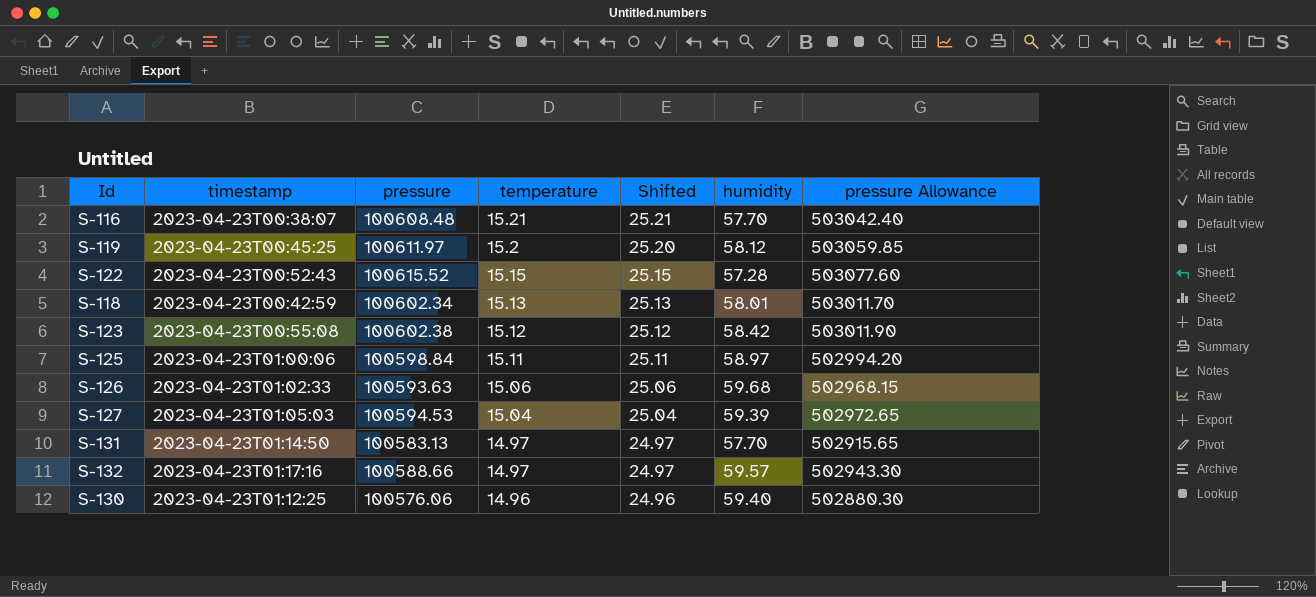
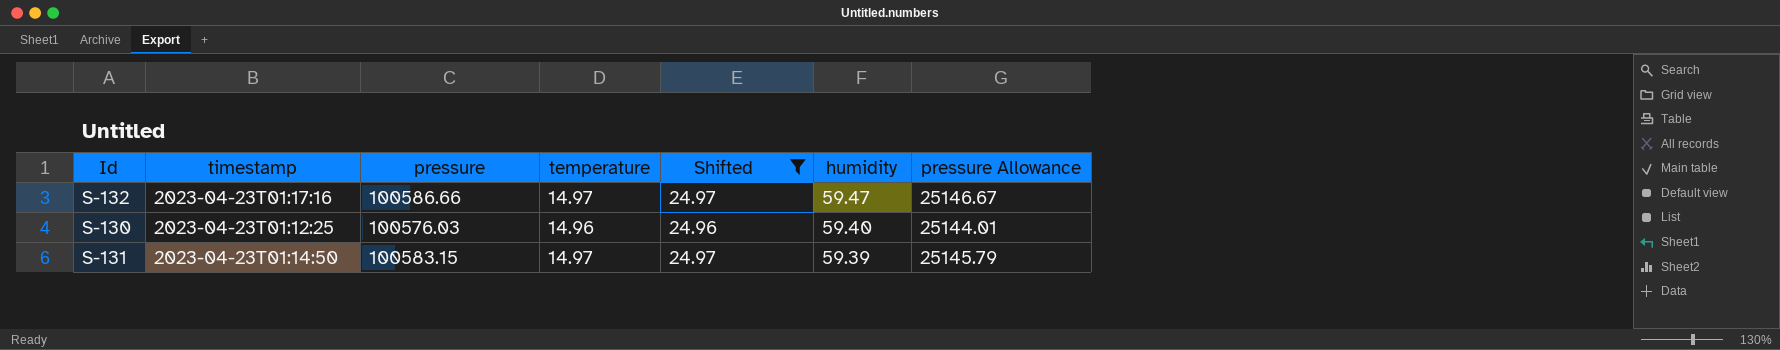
filter: none -> Shifted <= 24.97
row order: temperature descending -> humidity descending
column pressure Allowance | formula: [pressure] * 5 -> [pressure] * 0.25
S-132 | pressure: 100588.66 -> 100586.66
S-132 | humidity: 59.57 -> 59.47
S-130 | pressure: 100576.06 -> 100576.03
S-131 | pressure: 100583.13 -> 100583.15
S-131 | humidity: 57.70 -> 59.39

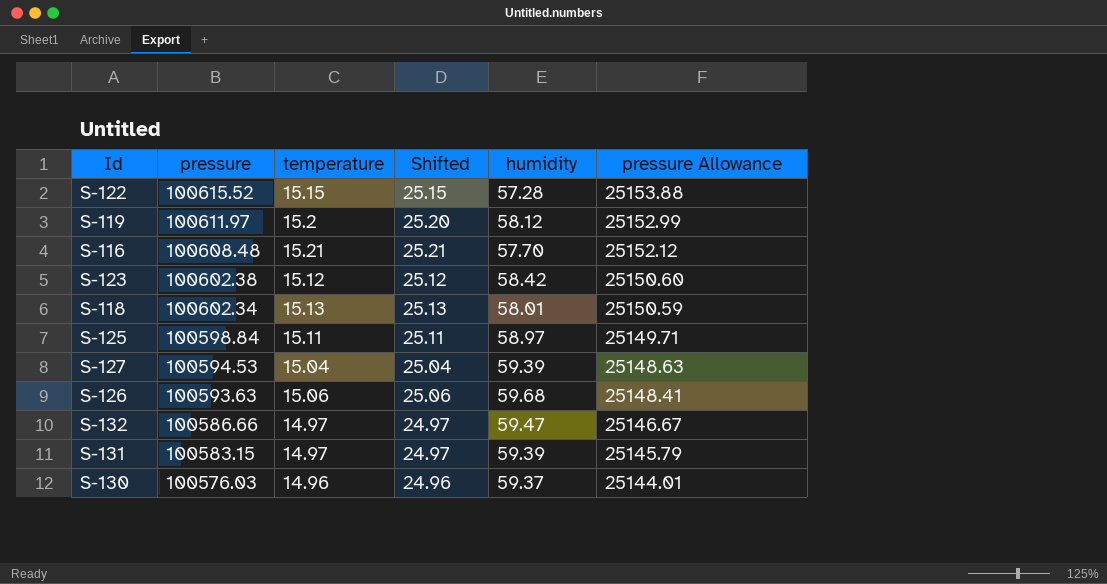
filter: Shifted <= 24.97 -> none
row order: humidity descending -> pressure descending
column timestamp | position: 2 -> none
S-130 | humidity: 59.40 -> 59.37

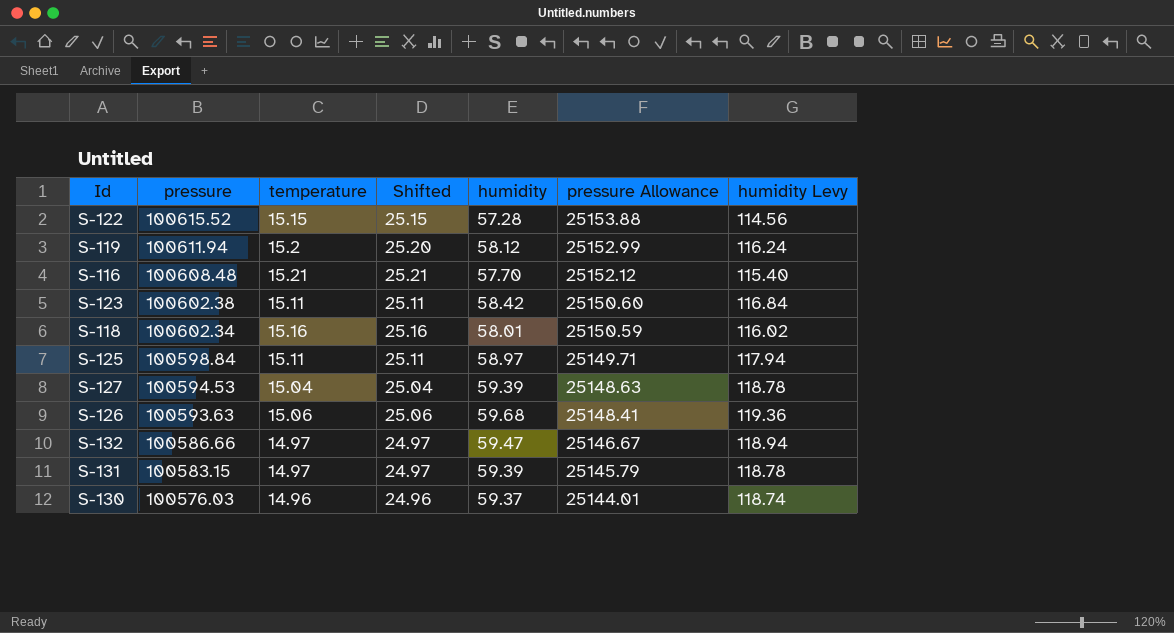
column humidity Levy | formula: none -> [humidity] * 2
S-119 | pressure: 100611.97 -> 100611.94
S-123 | temperature: 15.12 -> 15.11
S-123 | Shifted: 25.12 -> 25.11
S-118 | temperature: 15.13 -> 15.16
S-118 | Shifted: 25.13 -> 25.16

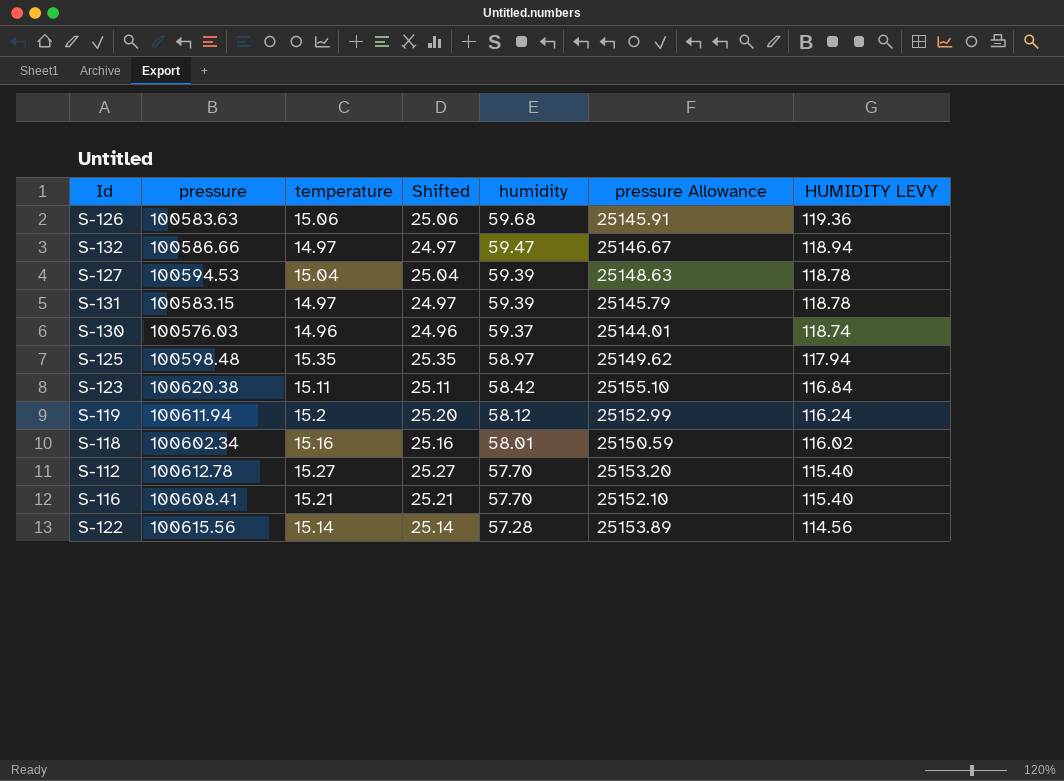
row order: pressure descending -> humidity descending
column name: humidity Levy -> HUMIDITY LEVY
S-126 | pressure: 100593.63 -> 100583.63
S-126 | pressure Allowance: 25148.41 -> 25145.91
S-125 | pressure: 100598.84 -> 100598.48
S-125 | temperature: 15.11 -> 15.35
S-125 | Shifted: 25.11 -> 25.35
S-125 | pressure Allowance: 25149.71 -> 25149.62
S-123 | pressure: 100602.38 -> 100620.38
S-123 | pressure Allowance: 25150.60 -> 25155.10
row S-112: none -> 100612.78 | 15.27 | 25.27 | 57.70 | 25153.20 | 115.40
S-116 | pressure: 100608.48 -> 100608.41
S-116 | pressure Allowance: 25152.12 -> 25152.10
S-122 | pressure: 100615.52 -> 100615.56
S-122 | temperature: 15.15 -> 15.14
S-122 | Shifted: 25.15 -> 25.14
S-122 | pressure Allowance: 25153.88 -> 25153.89

